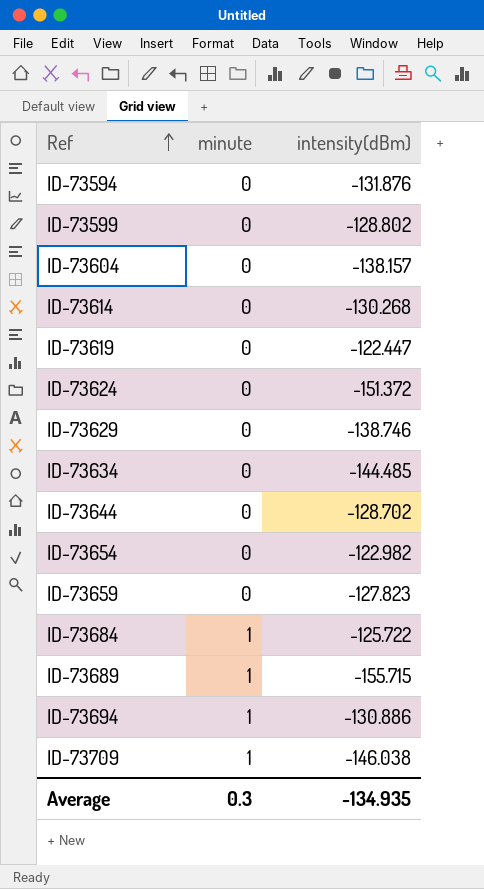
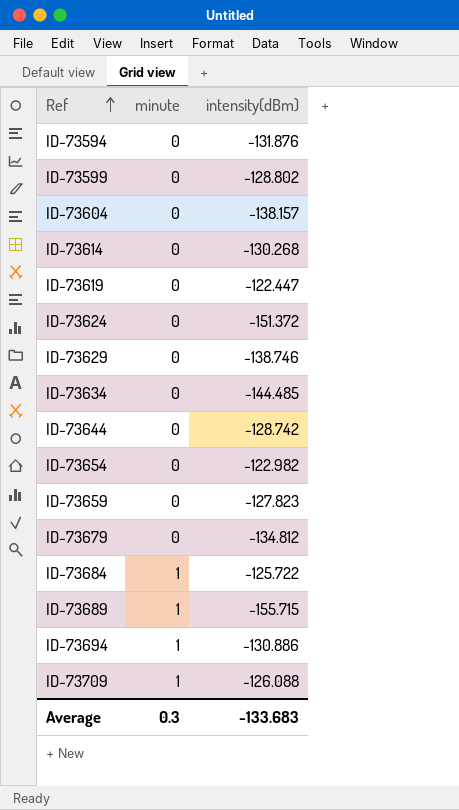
ID-73644 | intensity(dBm): -128.702 -> -128.742
row ID-73679: none -> 0 | -134.812
ID-73709 | intensity(dBm): -146.038 -> -126.088
Average | intensity(dBm): -134.935 -> -133.683

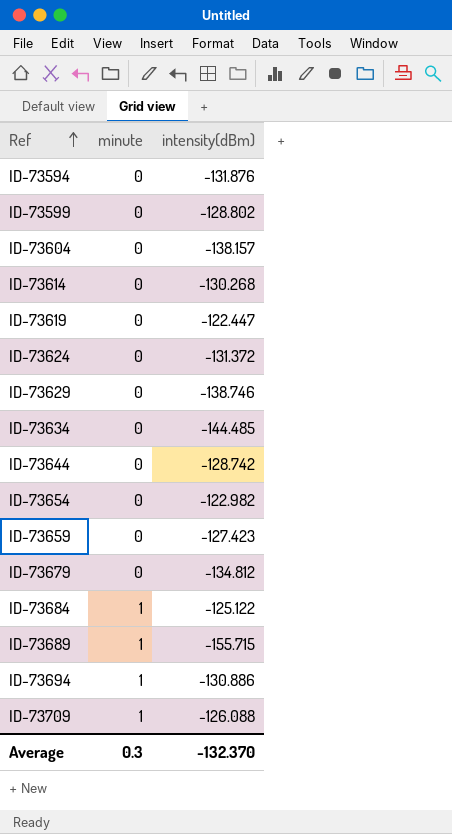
ID-73624 | intensity(dBm): -151.372 -> -131.372
ID-73659 | intensity(dBm): -127.823 -> -127.423
ID-73684 | intensity(dBm): -125.722 -> -125.122
Average | intensity(dBm): -133.683 -> -132.370

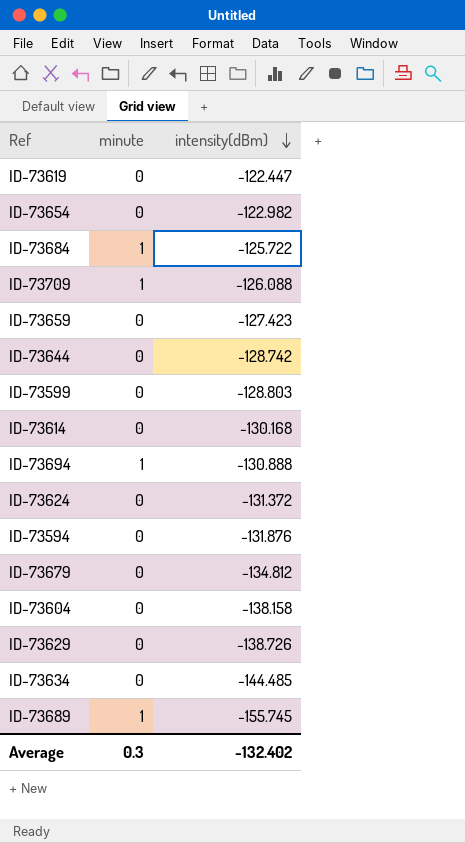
row order: Ref ascending -> intensity(dBm) descending
ID-73684 | intensity(dBm): -125.122 -> -125.722
ID-73599 | intensity(dBm): -128.802 -> -128.803
ID-73614 | intensity(dBm): -130.268 -> -130.168
ID-73694 | intensity(dBm): -130.886 -> -130.888
ID-73604 | intensity(dBm): -138.157 -> -138.158
ID-73629 | intensity(dBm): -138.746 -> -138.726
ID-73689 | intensity(dBm): -155.715 -> -155.745
Average | intensity(dBm): -132.370 -> -132.402

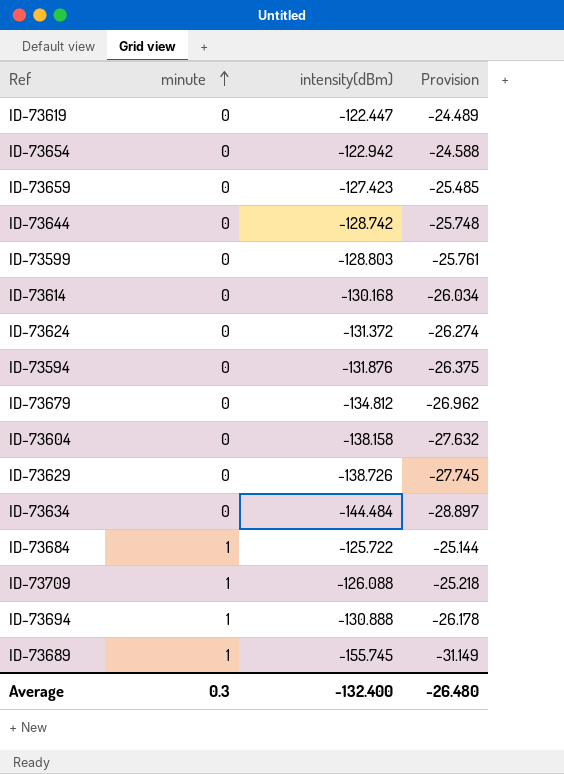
row order: intensity(dBm) descending -> minute ascending
column Provision | formula: none -> [intensity(dBm)] * 0.2
ID-73654 | intensity(dBm): -122.982 -> -122.942
ID-73634 | intensity(dBm): -144.485 -> -144.484
Average | intensity(dBm): -132.402 -> -132.400

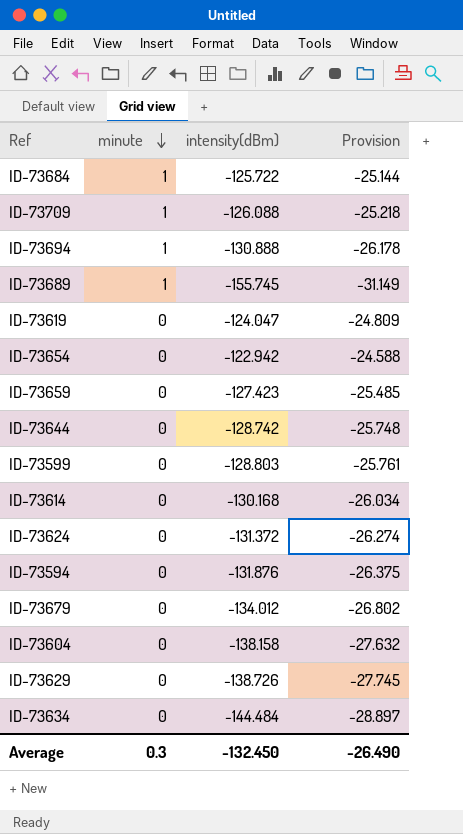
row order: minute ascending -> minute descending
ID-73619 | intensity(dBm): -122.447 -> -124.047
ID-73619 | Provision: -24.489 -> -24.809
ID-73679 | intensity(dBm): -134.812 -> -134.012
ID-73679 | Provision: -26.962 -> -26.802
Average | intensity(dBm): -132.400 -> -132.450
Average | Provision: -26.480 -> -26.490

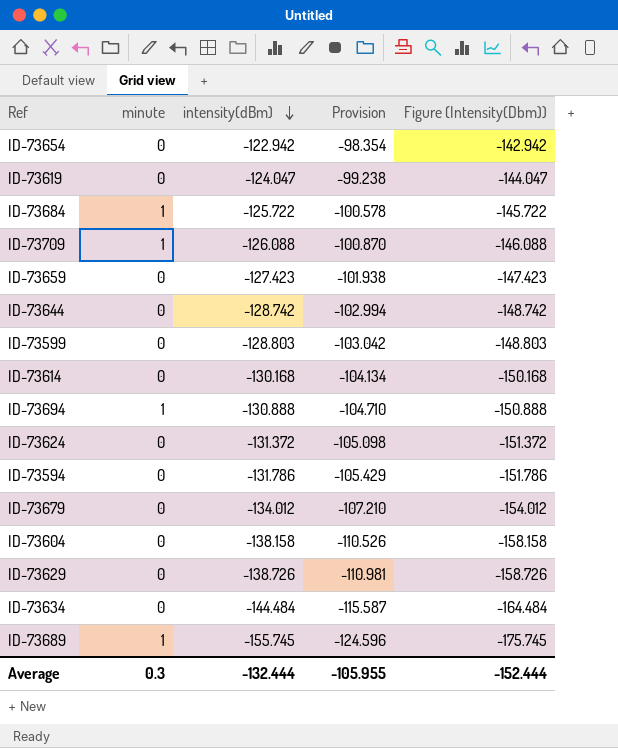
row order: minute descending -> intensity(dBm) descending
column Provision | formula: [intensity(dBm)] * 0.2 -> [intensity(dBm)] * 0.8
column Figure (Intensity(Dbm)) | formula: none -> [intensity(dBm)] - 20
ID-73594 | intensity(dBm): -131.876 -> -131.786
Average | intensity(dBm): -132.450 -> -132.444
Average | Provision: -26.490 -> -105.955

